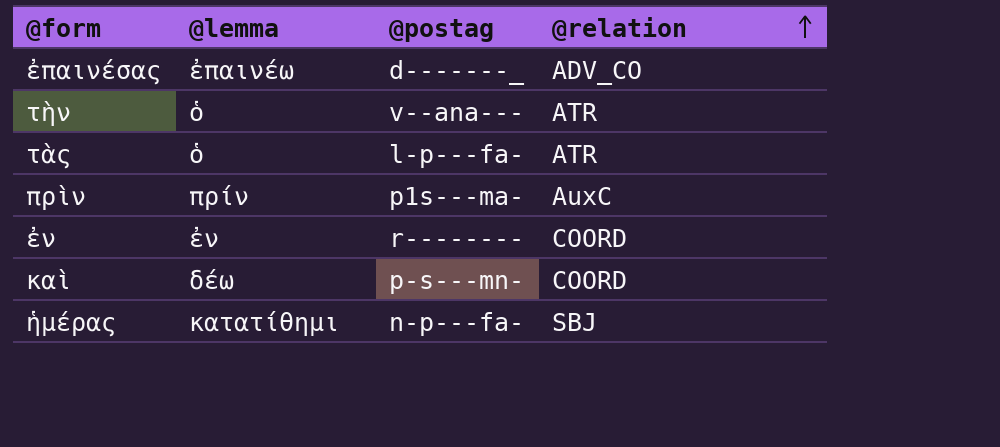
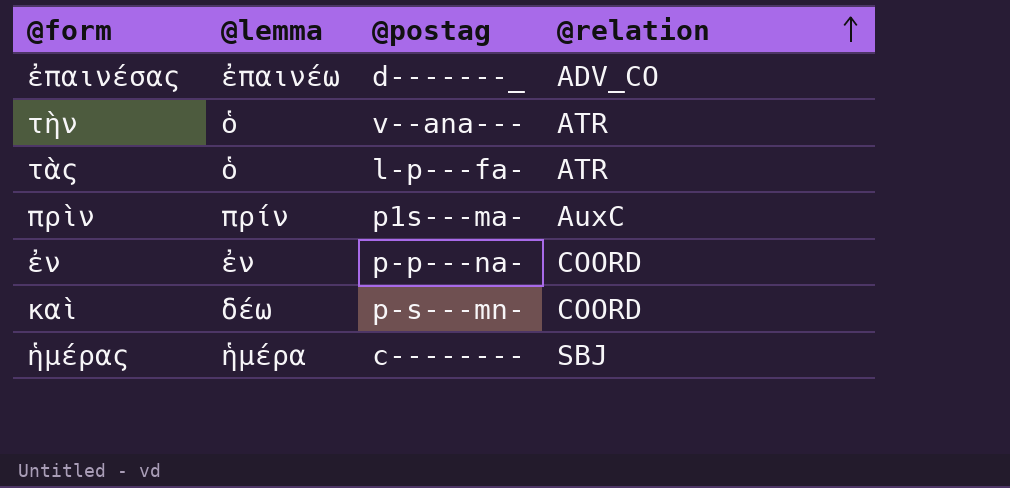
ἐν | @postag: r-------- -> p-p---na-
ἡμέρας | @lemma: κατατίθημι -> ἡμέρα
ἡμέρας | @postag: n-p---fa- -> c--------

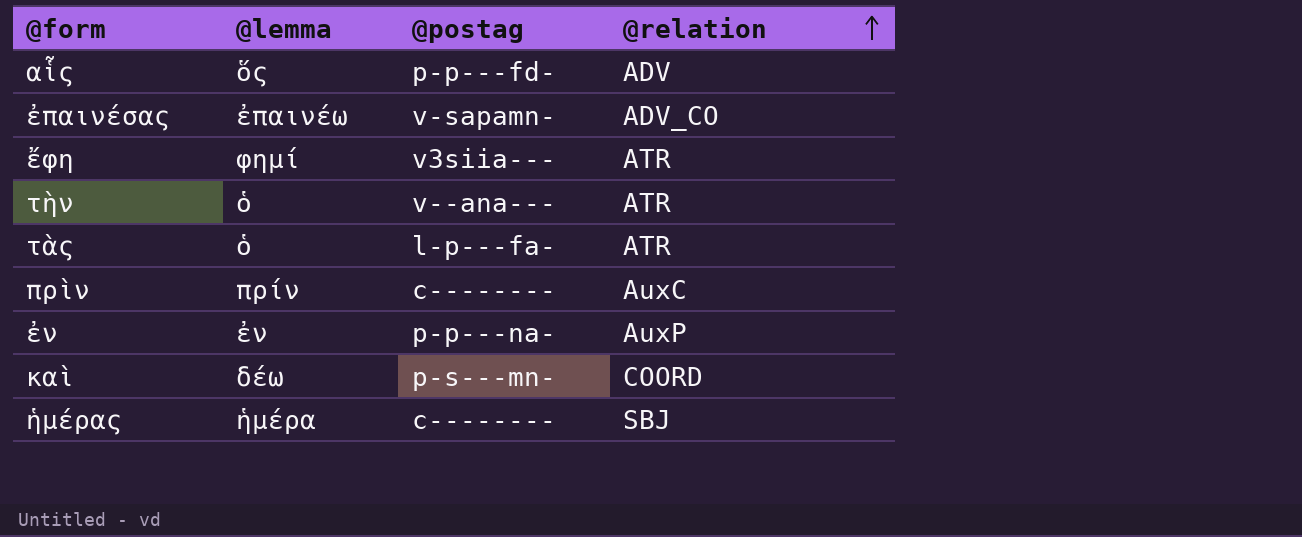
row αἷς: none -> ὅς | p-p---fd- | ADV
ἐπαινέσας | @postag: d-------_ -> v-sapamn-
row ἔφη: none -> φημί | v3siia--- | ATR
πρὶν | @postag: p1s---ma- -> c--------
ἐν | @relation: COORD -> AuxP

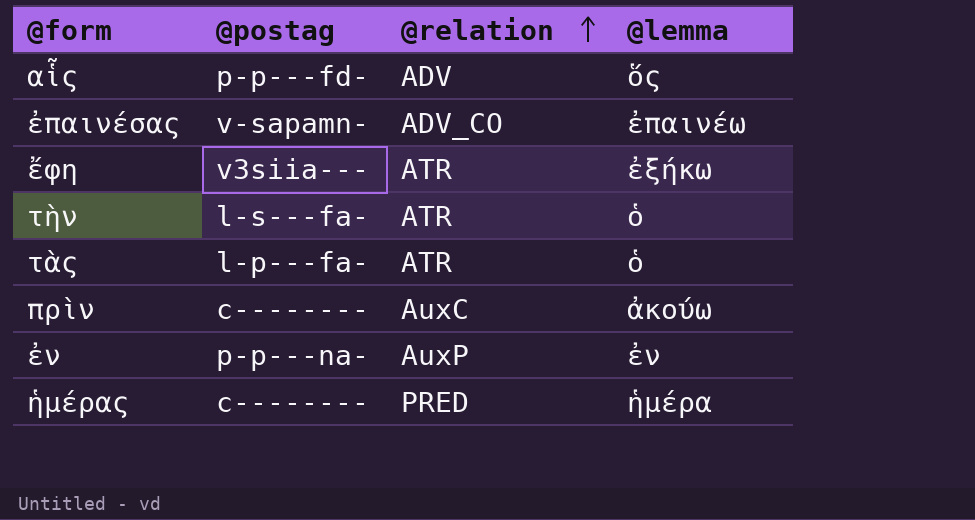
column @lemma | position: 2 -> 4
row καὶ: δέω | p-s---mn- | COORD -> none
ἔφη | @lemma: φημί -> ἐξήκω
τὴν | @postag: v--ana--- -> l-s---fa-
πρὶν | @lemma: πρίν -> ἀκούω
ἡμέρας | @relation: SBJ -> PRED

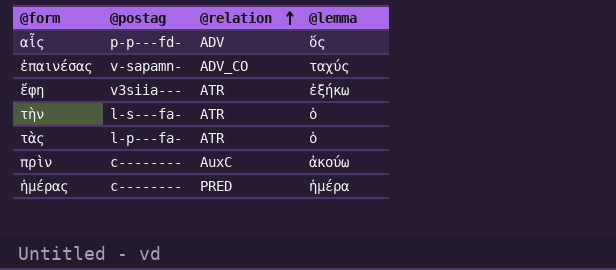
row ἐν: p-p---na- | AuxP | ἐν -> none
ἐπαινέσας | @lemma: ἐπαινέω -> ταχύς

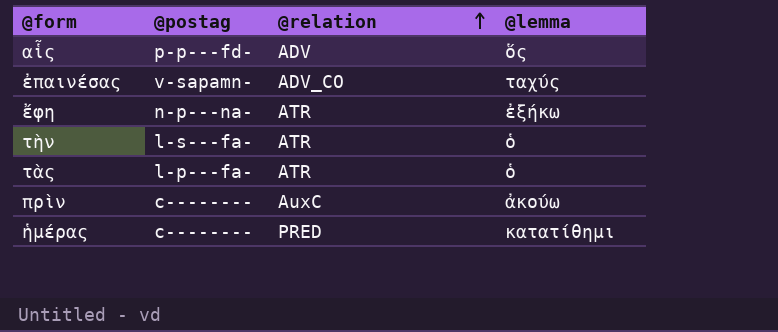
ἔφη | @postag: v3siia--- -> n-p---na-
ἡμέρας | @lemma: ἡμέρα -> κατατίθημι

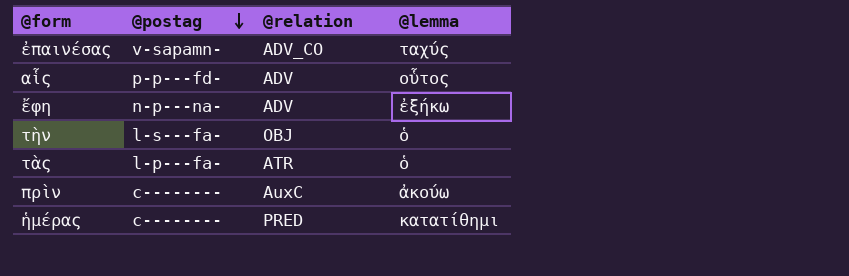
row order: @relation ascending -> @postag descending
αἷς | @lemma: ὅς -> οὗτος
ἔφη | @relation: ATR -> ADV
τὴν | @relation: ATR -> OBJ

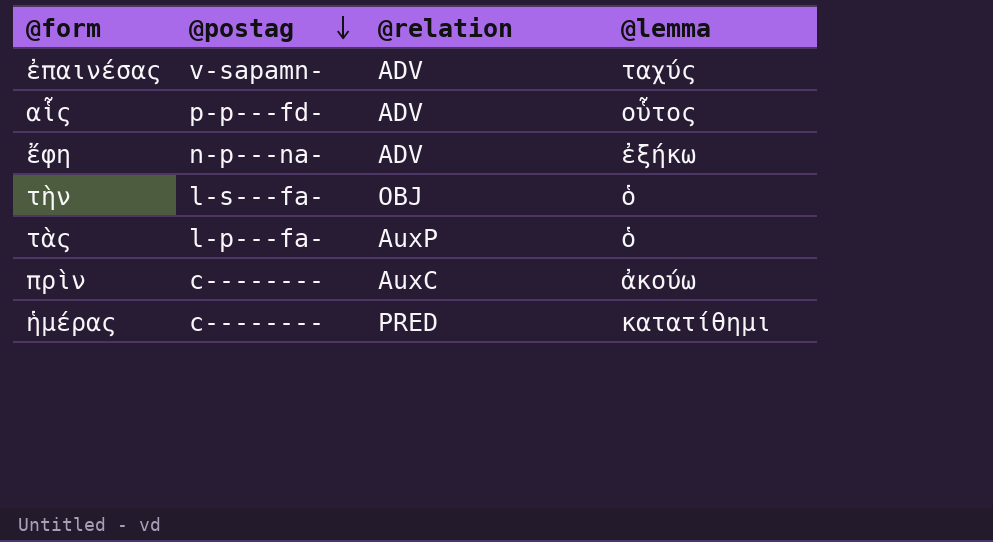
ἐπαινέσας | @relation: ADV_CO -> ADV
τὰς | @relation: ATR -> AuxP

